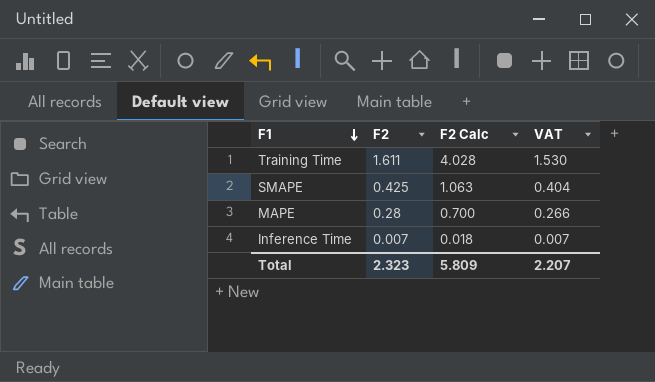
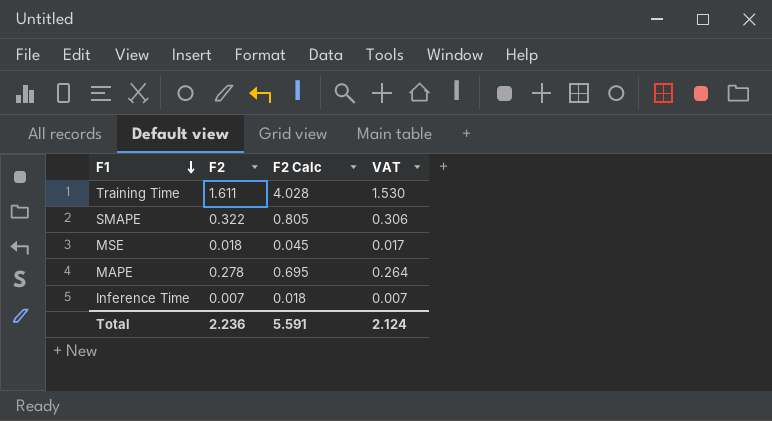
SMAPE | F2: 0.425 -> 0.322
SMAPE | F2 Calc: 1.063 -> 0.805
SMAPE | VAT: 0.404 -> 0.306
row MSE: none -> 0.018 | 0.045 | 0.017
MAPE | F2: 0.28 -> 0.278
MAPE | F2 Calc: 0.700 -> 0.695
MAPE | VAT: 0.266 -> 0.264
Total | F2: 2.323 -> 2.236
Total | F2 Calc: 5.809 -> 5.591
Total | VAT: 2.207 -> 2.124

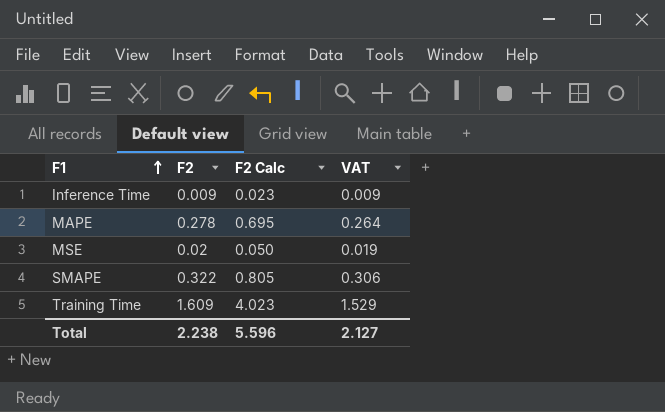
row order: F1 descending -> F1 ascending
Inference Time | F2: 0.007 -> 0.009
Inference Time | F2 Calc: 0.018 -> 0.023
Inference Time | VAT: 0.007 -> 0.009
MSE | F2: 0.018 -> 0.02
MSE | F2 Calc: 0.045 -> 0.050
MSE | VAT: 0.017 -> 0.019
Training Time | F2: 1.611 -> 1.609
Training Time | F2 Calc: 4.028 -> 4.023
Training Time | VAT: 1.530 -> 1.529
Total | F2: 2.236 -> 2.238
Total | F2 Calc: 5.591 -> 5.596
Total | VAT: 2.124 -> 2.127

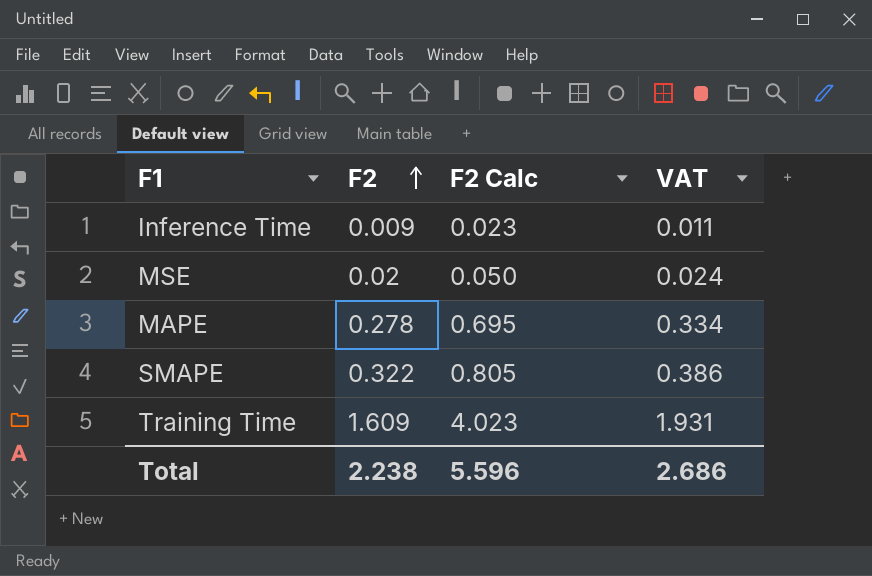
row order: F1 ascending -> F2 ascending
column VAT | formula: [F2] * 0.95 -> [F2] * 1.2
Total | VAT: 2.127 -> 2.686

